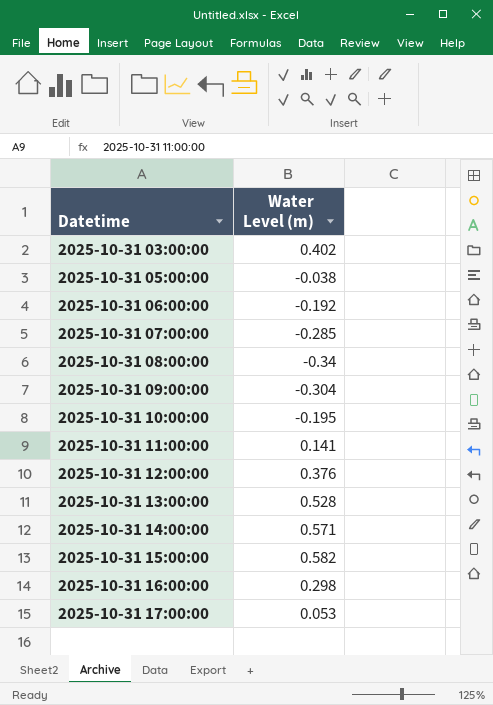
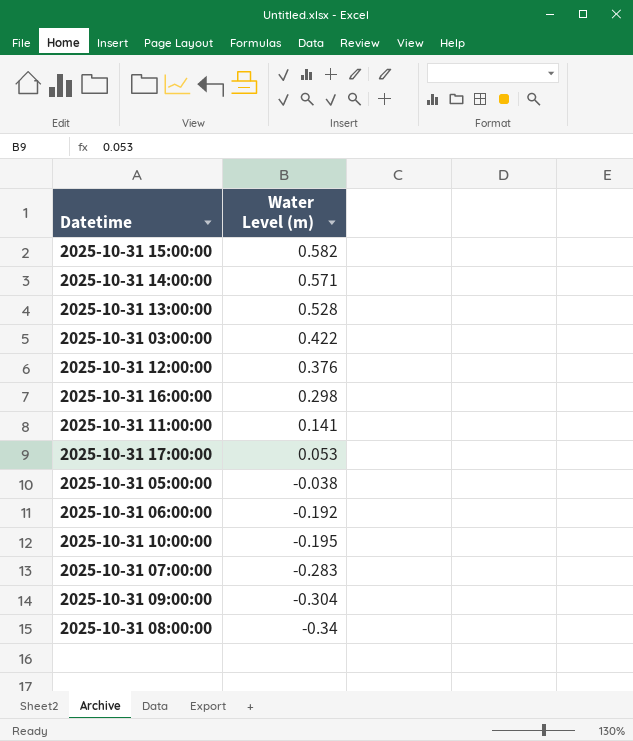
row order: Datetime ascending -> Water Level (m) descending
2025-10-31 03:00:00 | Water Level (m): 0.402 -> 0.422
2025-10-31 07:00:00 | Water Level (m): -0.285 -> -0.283

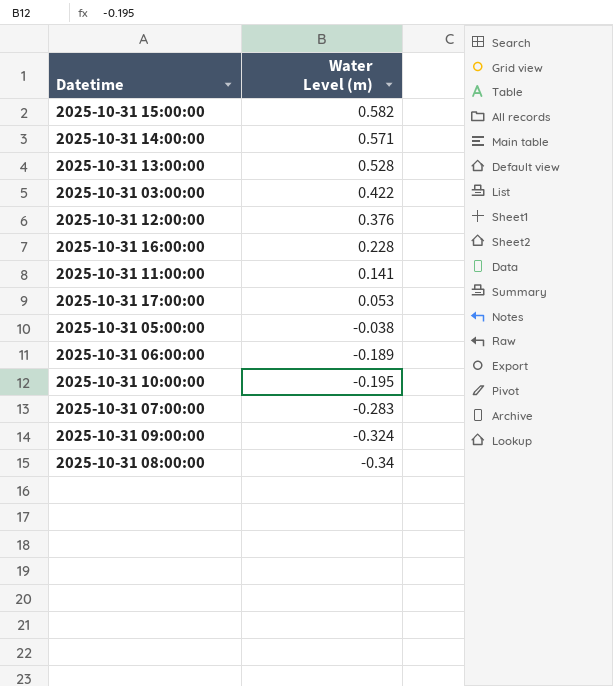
2025-10-31 16:00:00 | Water Level (m): 0.298 -> 0.228
2025-10-31 06:00:00 | Water Level (m): -0.192 -> -0.189
2025-10-31 09:00:00 | Water Level (m): -0.304 -> -0.324

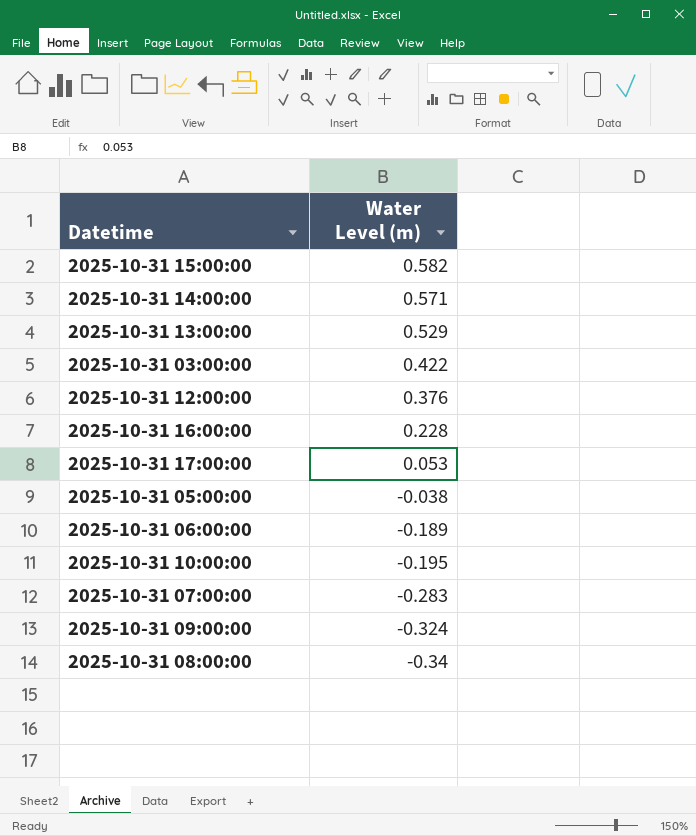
row 2025-10-31 11:00:00: 0.141 -> none
2025-10-31 13:00:00 | Water Level (m): 0.528 -> 0.529

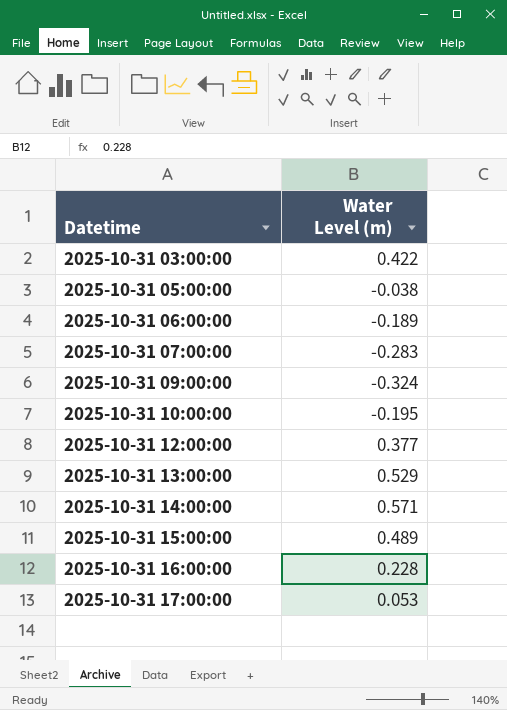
row order: Water Level (m) descending -> Datetime ascending
row 2025-10-31 08:00:00: -0.34 -> none
2025-10-31 12:00:00 | Water Level (m): 0.376 -> 0.377
2025-10-31 15:00:00 | Water Level (m): 0.582 -> 0.489

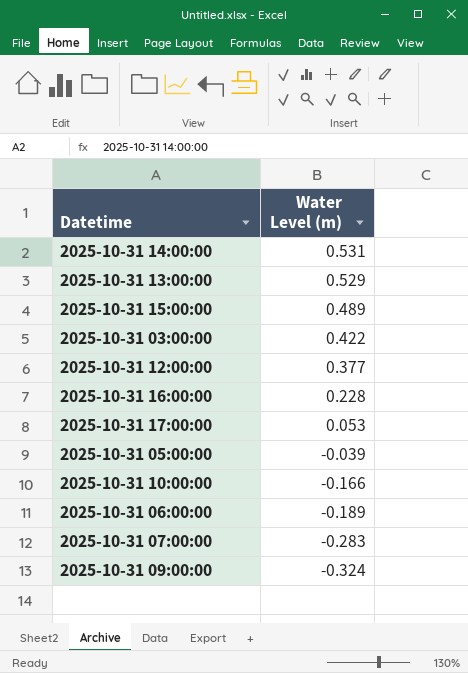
row order: Datetime ascending -> Water Level (m) descending
2025-10-31 14:00:00 | Water Level (m): 0.571 -> 0.531
2025-10-31 05:00:00 | Water Level (m): -0.038 -> -0.039
2025-10-31 10:00:00 | Water Level (m): -0.195 -> -0.166

